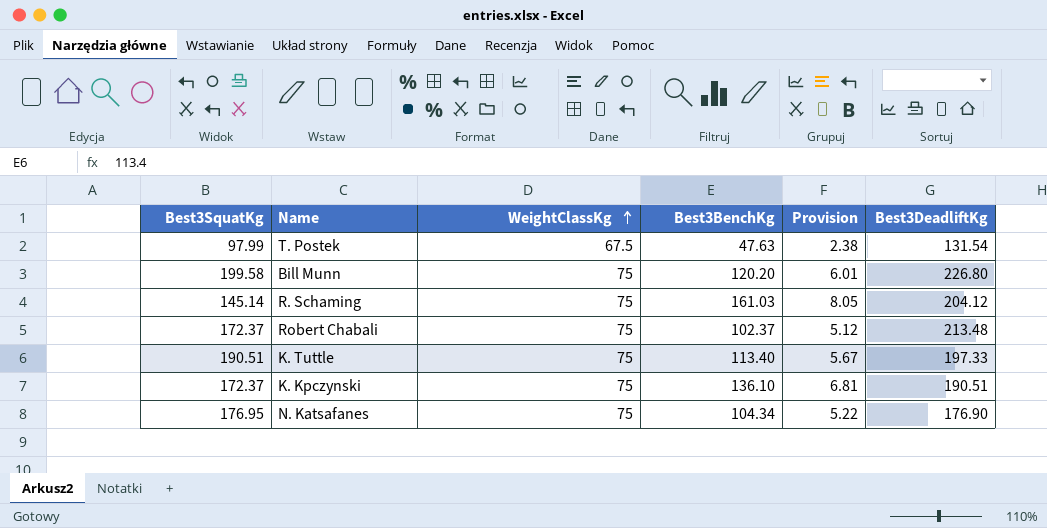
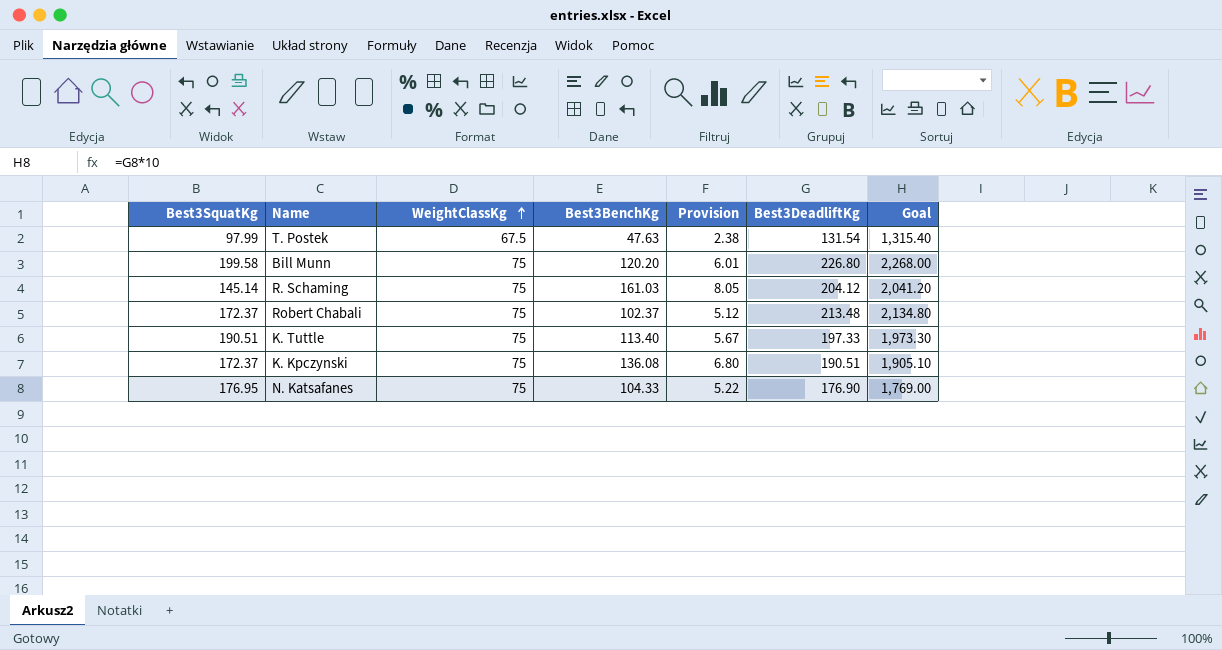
column Goal | formula: none -> [Best3DeadliftKg] * 10
K. Kpczynski | Best3BenchKg: 136.10 -> 136.08
K. Kpczynski | Provision: 6.81 -> 6.80
N. Katsafanes | Best3BenchKg: 104.34 -> 104.33

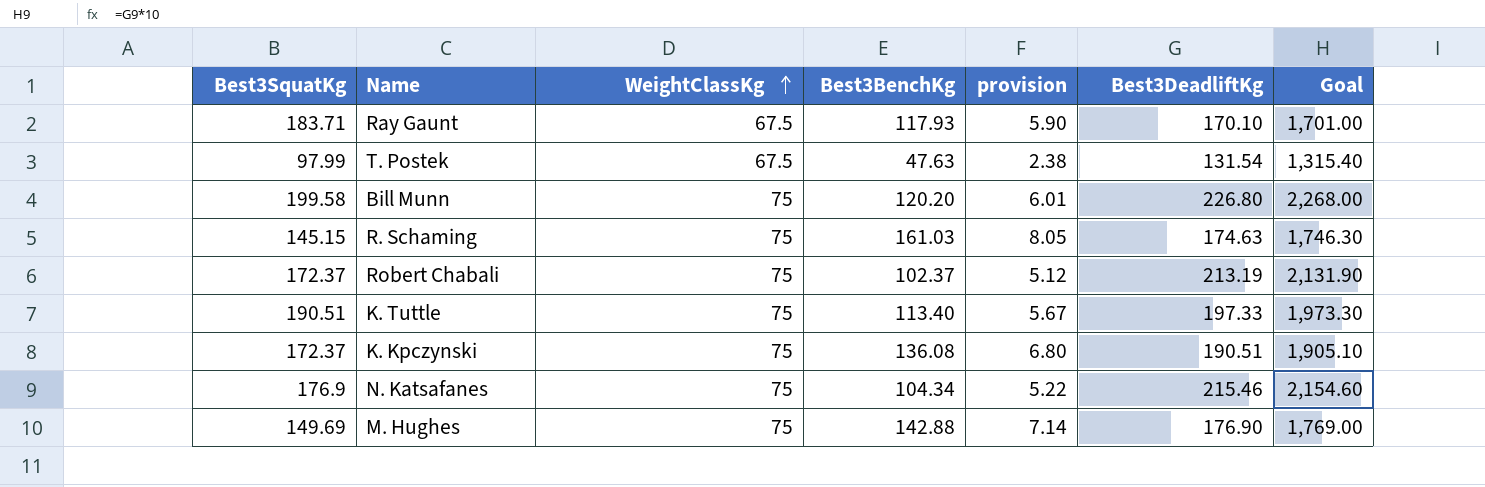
column name: Provision -> provision
row Ray Gaunt: none -> 183.71 | 67.5 | 117.93 | 5.90 | 170.10 | 1,701.00
R. Schaming | Best3SquatKg: 145.14 -> 145.15
R. Schaming | Best3DeadliftKg: 204.12 -> 174.63
R. Schaming | Goal: 2,041.20 -> 1,746.30
Robert Chabali | Best3DeadliftKg: 213.48 -> 213.19
Robert Chabali | Goal: 2,134.80 -> 2,131.90
N. Katsafanes | Best3SquatKg: 176.95 -> 176.9
N. Katsafanes | Best3BenchKg: 104.33 -> 104.34
N. Katsafanes | Best3DeadliftKg: 176.90 -> 215.46
N. Katsafanes | Goal: 1,769.00 -> 2,154.60
row M. Hughes: none -> 149.69 | 75 | 142.88 | 7.14 | 176.90 | 1,769.00

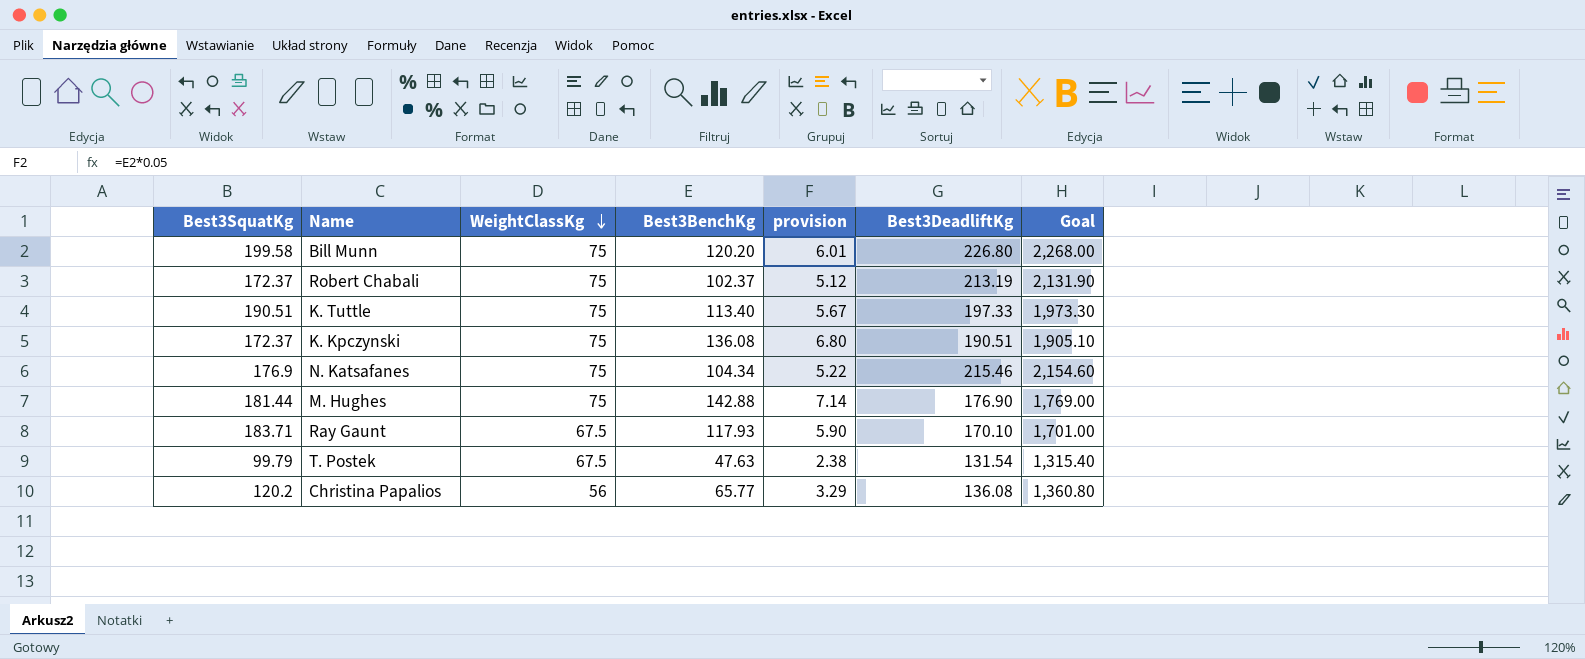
row order: WeightClassKg ascending -> WeightClassKg descending
row R. Schaming: 145.15 | 75 | 161.03 | 8.05 | 174.63 | 1,746.30 -> none
M. Hughes | Best3SquatKg: 149.69 -> 181.44
T. Postek | Best3SquatKg: 97.99 -> 99.79
row Christina Papalios: none -> 120.2 | 56 | 65.77 | 3.29 | 136.08 | 1,360.80

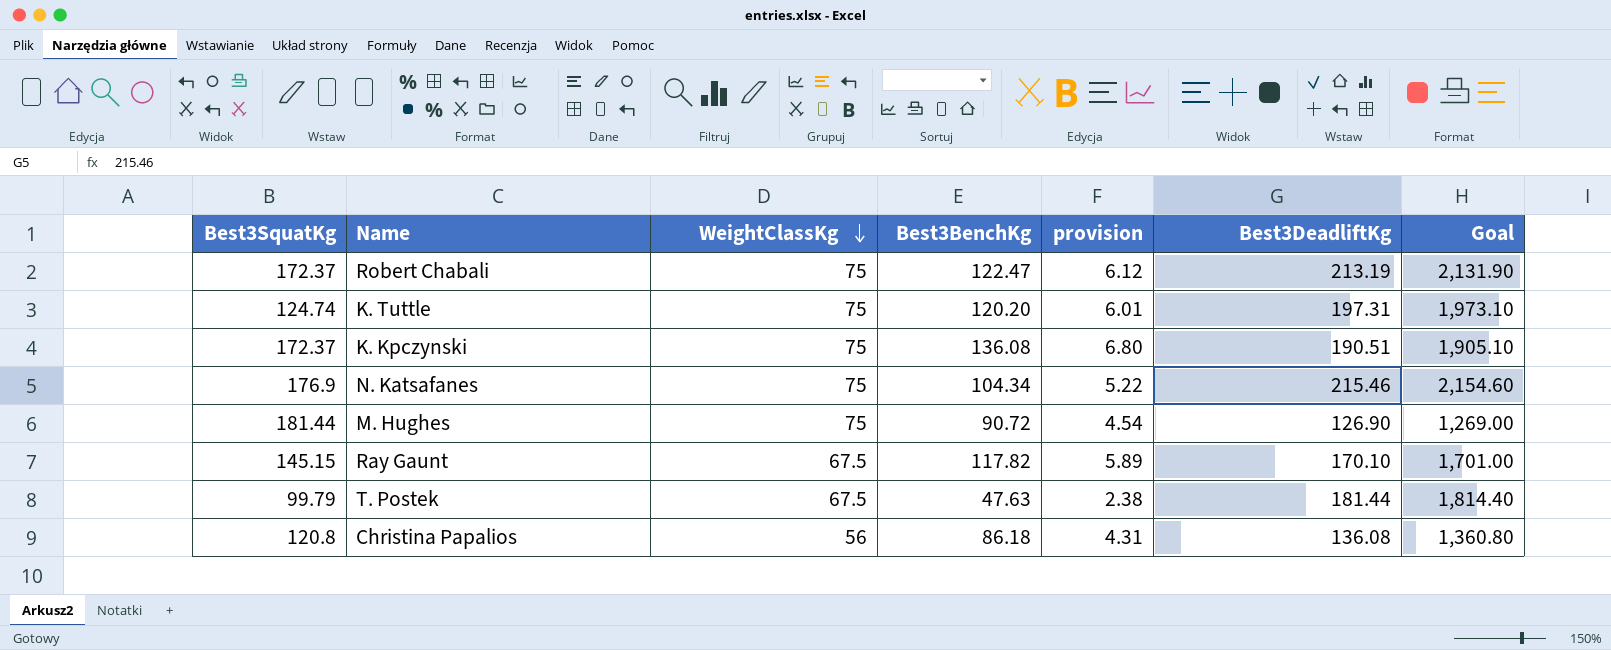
row Bill Munn: 199.58 | 75 | 120.20 | 6.01 | 226.80 | 2,268.00 -> none
Robert Chabali | Best3BenchKg: 102.37 -> 122.47
Robert Chabali | provision: 5.12 -> 6.12
K. Tuttle | Best3SquatKg: 190.51 -> 124.74
K. Tuttle | Best3BenchKg: 113.40 -> 120.20
K. Tuttle | provision: 5.67 -> 6.01
K. Tuttle | Best3DeadliftKg: 197.33 -> 197.31
K. Tuttle | Goal: 1,973.30 -> 1,973.10
M. Hughes | Best3BenchKg: 142.88 -> 90.72
M. Hughes | provision: 7.14 -> 4.54
M. Hughes | Best3DeadliftKg: 176.90 -> 126.90
M. Hughes | Goal: 1,769.00 -> 1,269.00
Ray Gaunt | Best3SquatKg: 183.71 -> 145.15
Ray Gaunt | Best3BenchKg: 117.93 -> 117.82
Ray Gaunt | provision: 5.90 -> 5.89
T. Postek | Best3DeadliftKg: 131.54 -> 181.44
T. Postek | Goal: 1,315.40 -> 1,814.40
Christina Papalios | Best3SquatKg: 120.2 -> 120.8
Christina Papalios | Best3BenchKg: 65.77 -> 86.18
Christina Papalios | provision: 3.29 -> 4.31

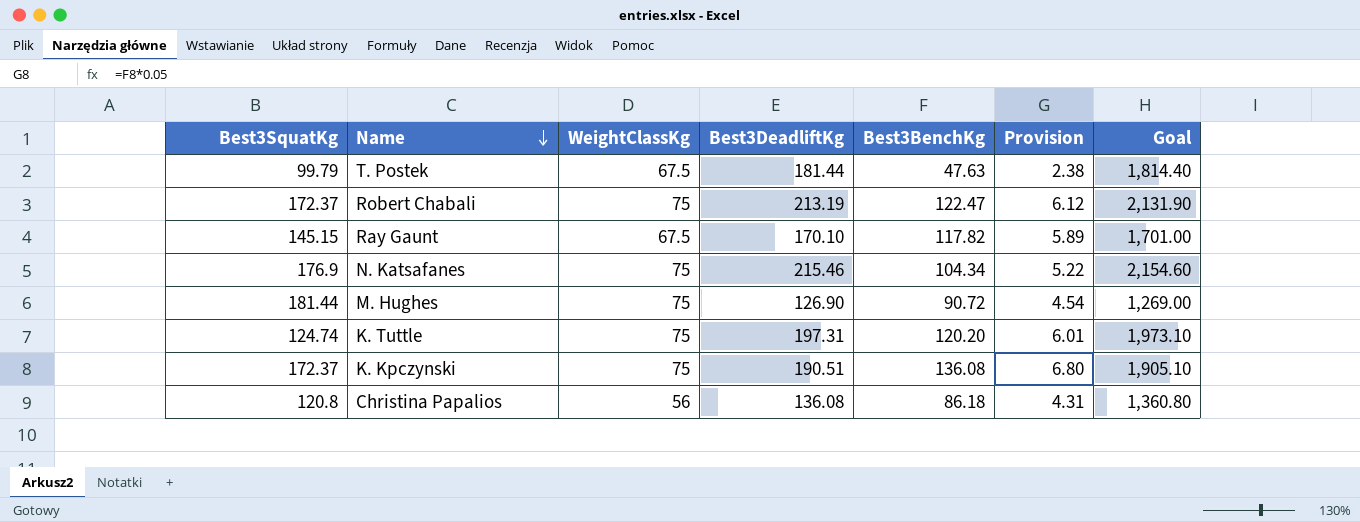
row order: WeightClassKg descending -> Name descending
column Best3DeadliftKg | position: 6 -> 4
column name: provision -> Provision

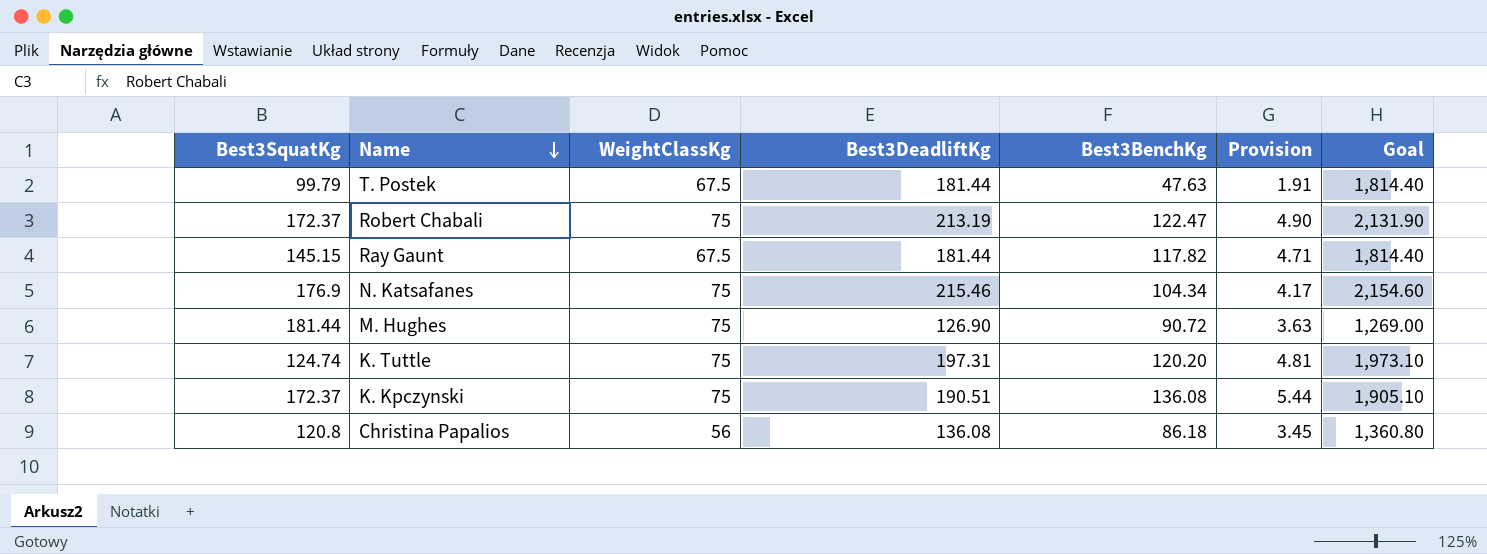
column Provision | formula: [Best3BenchKg] * 0.05 -> [Best3BenchKg] * 0.04
Ray Gaunt | Best3DeadliftKg: 170.10 -> 181.44
Ray Gaunt | Goal: 1,701.00 -> 1,814.40

